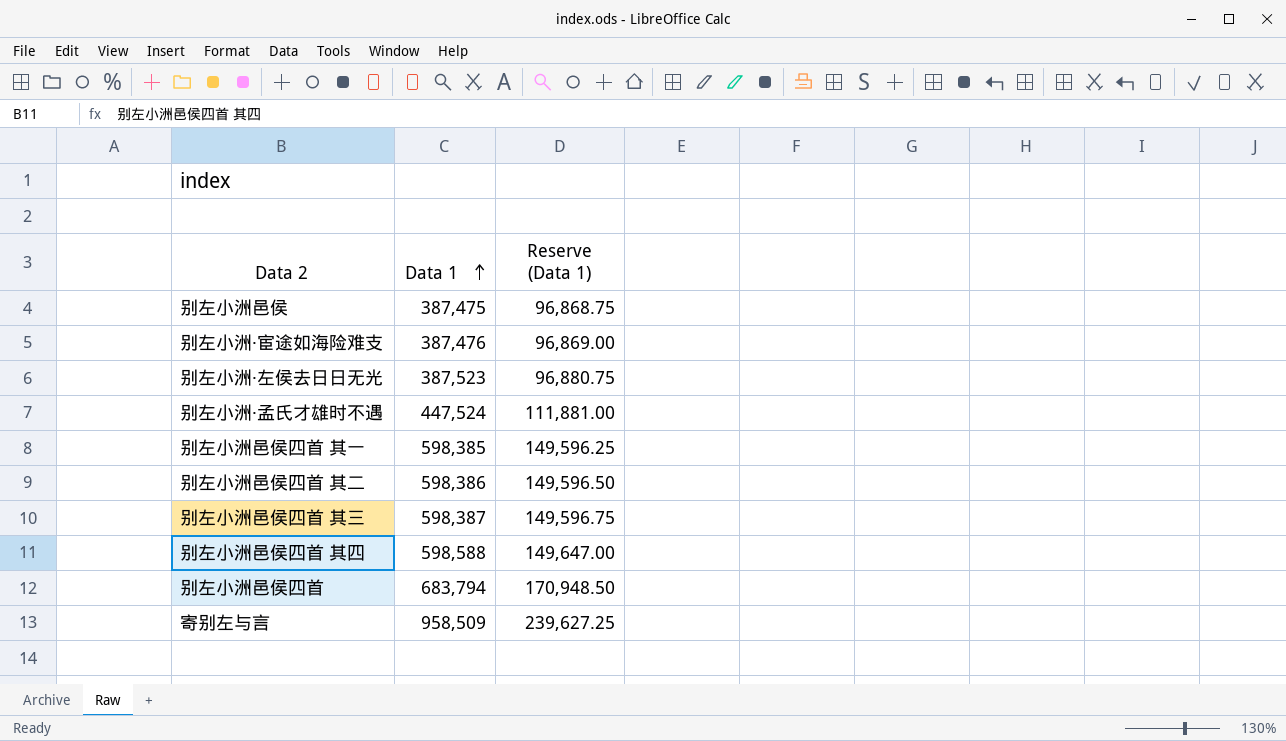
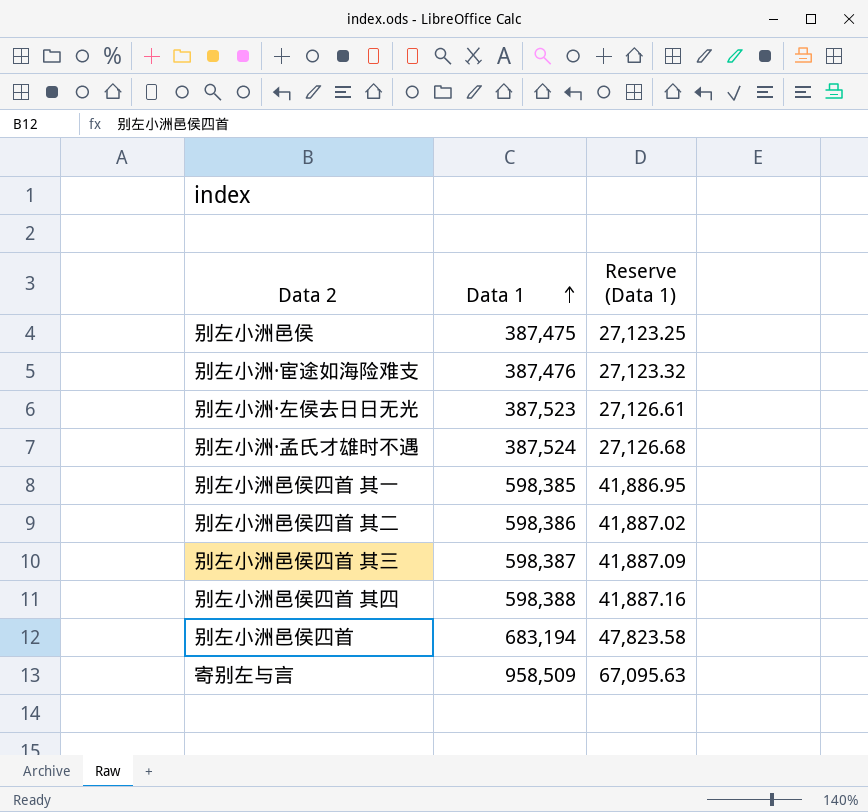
column Reserve (Data 1) | formula: [Data 1] * 0.25 -> [Data 1] * 0.07
别左小洲·孟氏才雄时不遇 | Data 1: 447,524 -> 387,524
别左小洲邑侯四首 其四 | Data 1: 598,588 -> 598,388
别左小洲邑侯四首 | Data 1: 683,794 -> 683,194

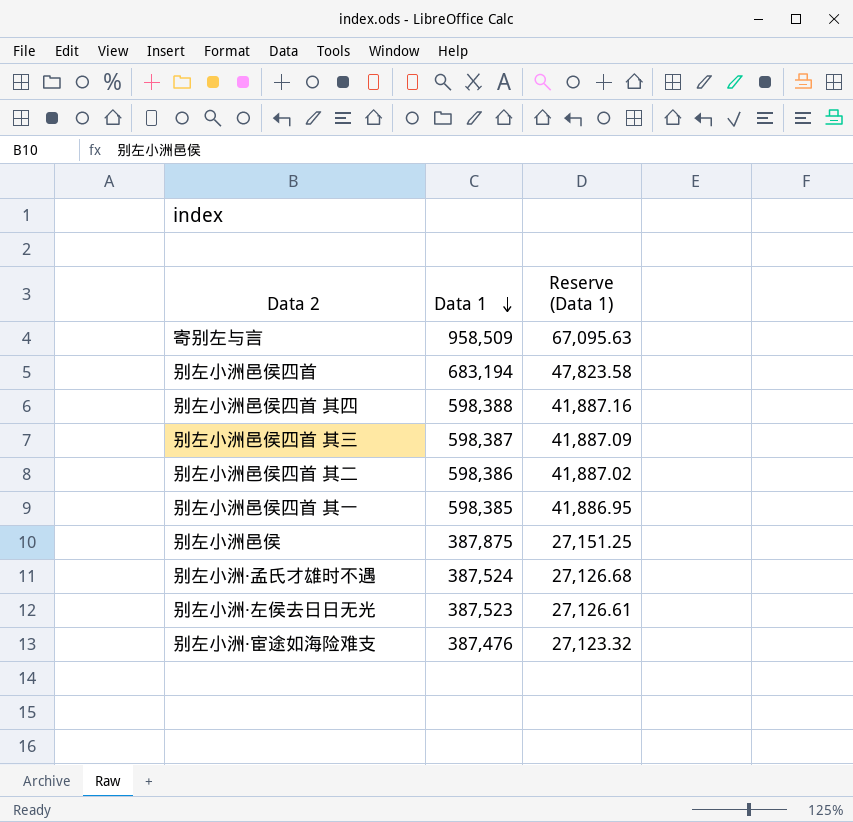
row order: Data 1 ascending -> Data 1 descending
别左小洲邑侯 | Data 1: 387,475 -> 387,875
别左小洲邑侯 | Reserve (Data 1): 27,123.25 -> 27,151.25

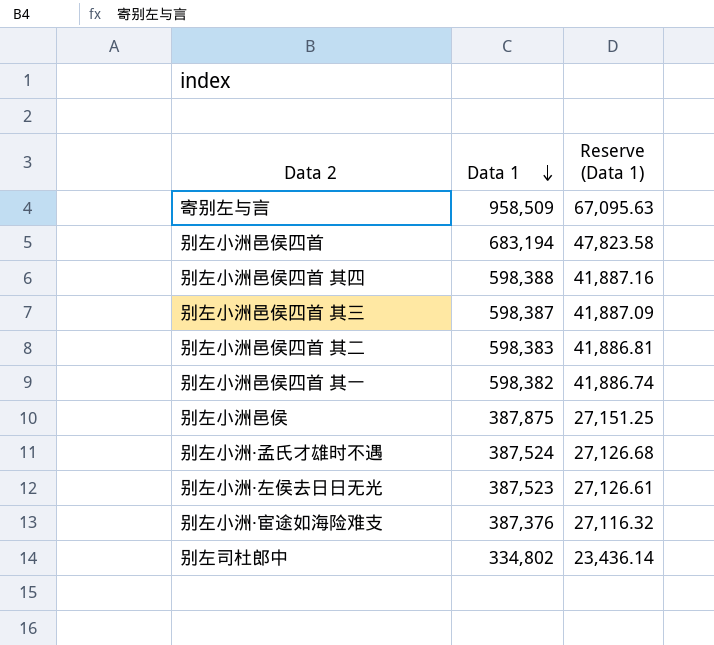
别左小洲邑侯四首 其二 | Data 1: 598,386 -> 598,383
别左小洲邑侯四首 其二 | Reserve (Data 1): 41,887.02 -> 41,886.81
别左小洲邑侯四首 其一 | Data 1: 598,385 -> 598,382
别左小洲邑侯四首 其一 | Reserve (Data 1): 41,886.95 -> 41,886.74
别左小洲·宦途如海险难支 | Data 1: 387,476 -> 387,376
别左小洲·宦途如海险难支 | Reserve (Data 1): 27,123.32 -> 27,116.32
row 别左司杜郎中: none -> 334,802 | 23,436.14

